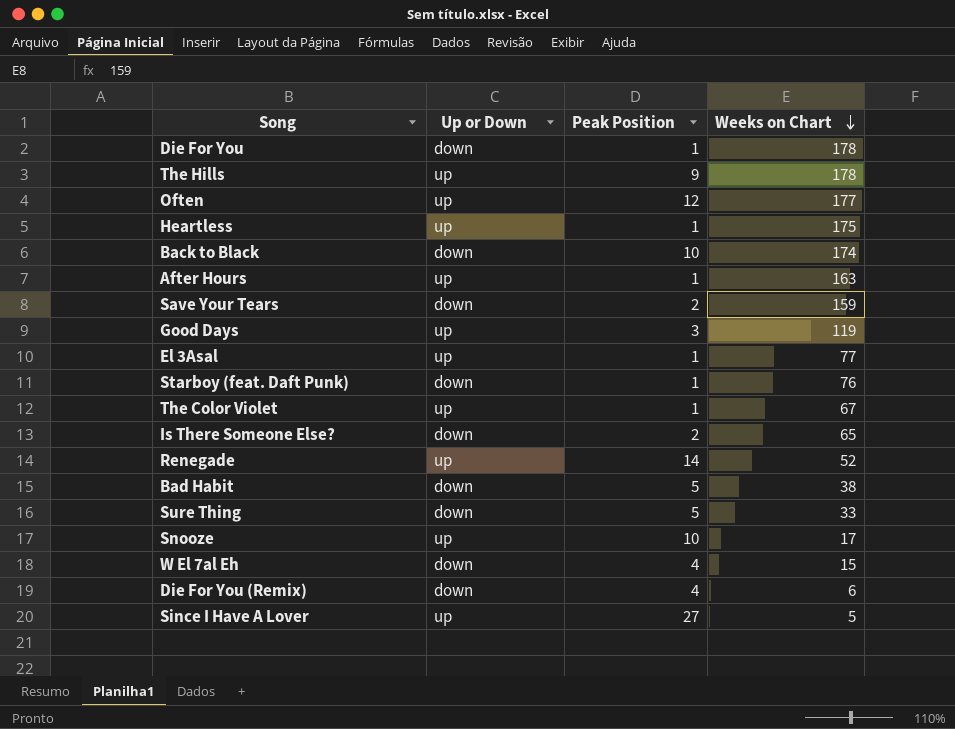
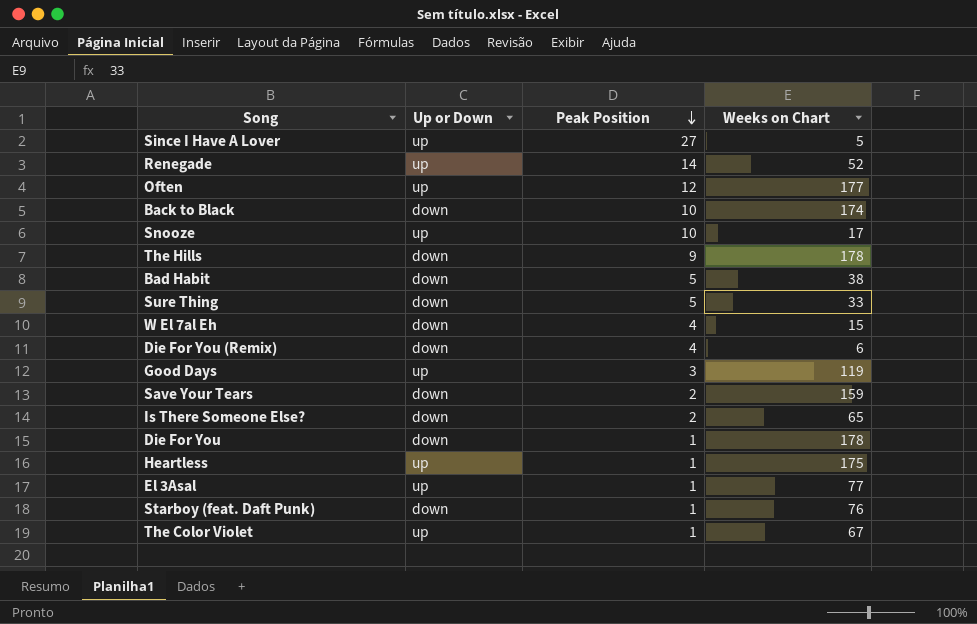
row order: Weeks on Chart descending -> Peak Position descending
row After Hours: up | 1 | 163 -> none
The Hills | Up or Down: up -> down

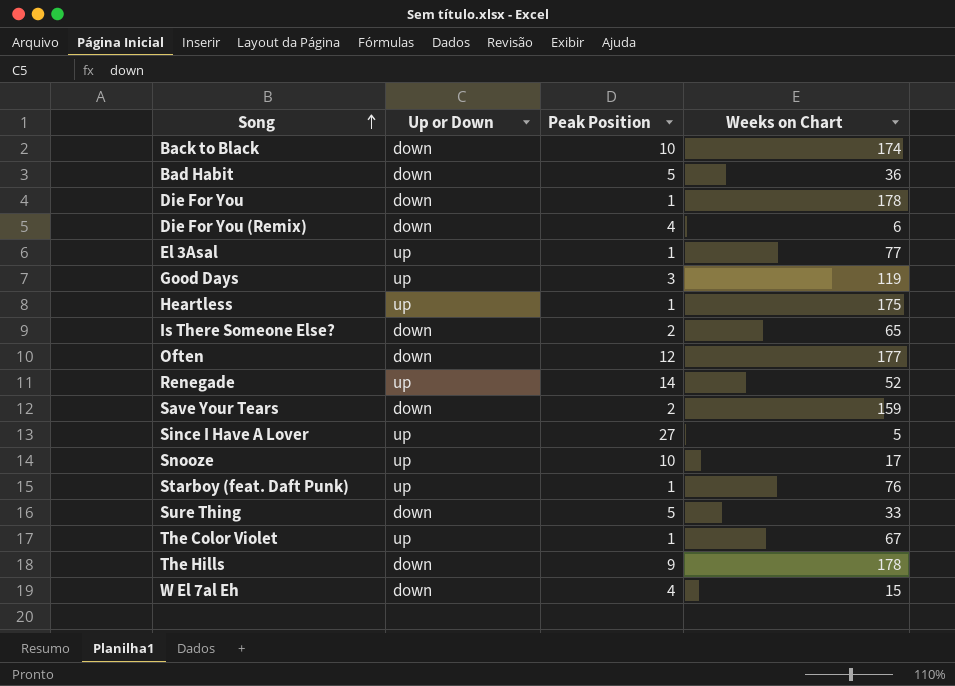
row order: Peak Position descending -> Song ascending
Bad Habit | Weeks on Chart: 38 -> 36
Often | Up or Down: up -> down
Starboy (feat. Daft Punk) | Up or Down: down -> up

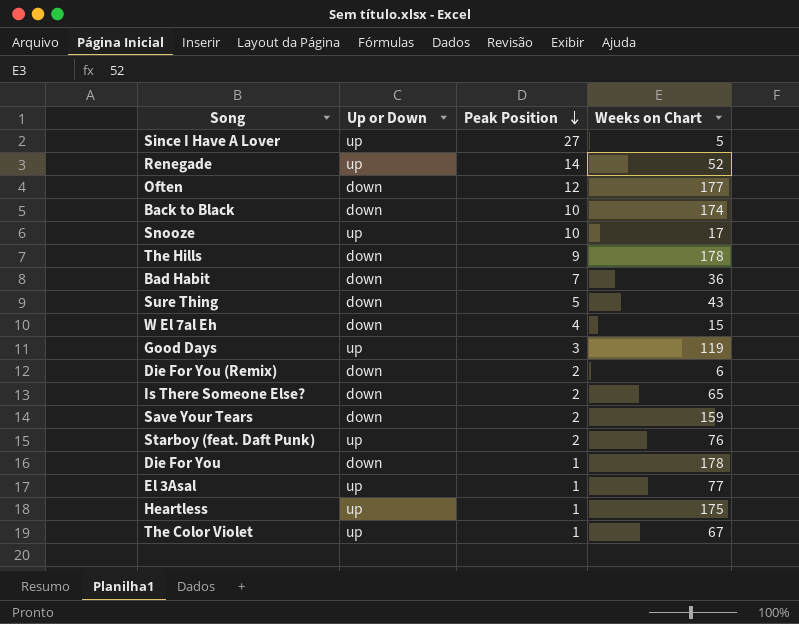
row order: Song ascending -> Peak Position descending
Bad Habit | Peak Position: 5 -> 7
Sure Thing | Weeks on Chart: 33 -> 43
Die For You (Remix) | Peak Position: 4 -> 2
Starboy (feat. Daft Punk) | Peak Position: 1 -> 2

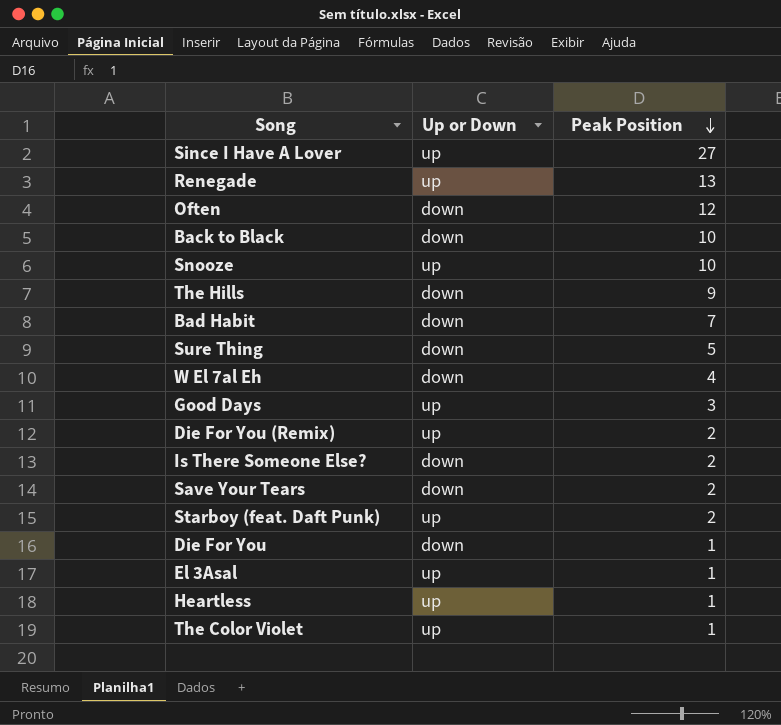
column Weeks on Chart | position: 4 -> none
Renegade | Peak Position: 14 -> 13
Die For You (Remix) | Up or Down: down -> up

